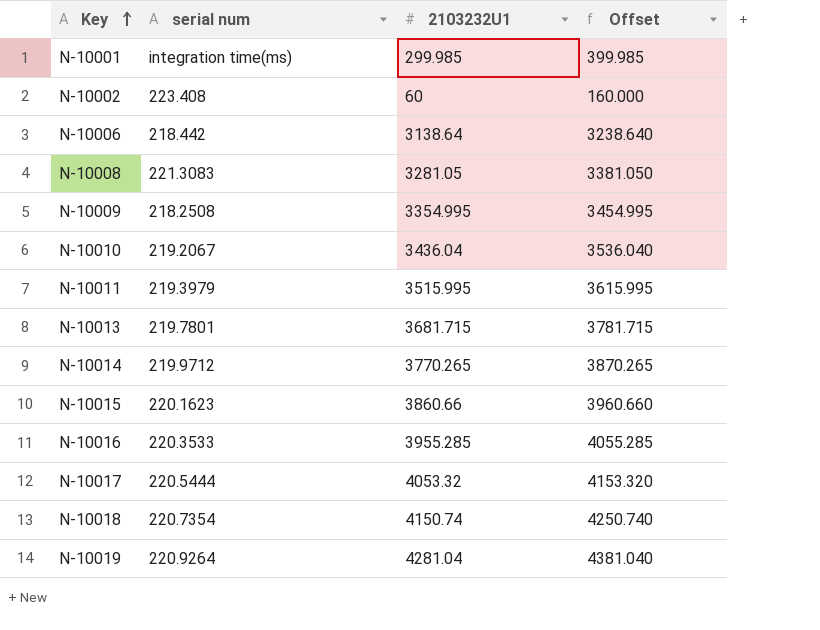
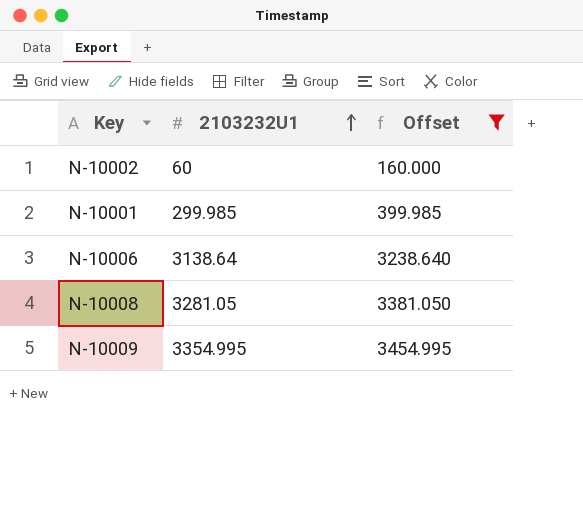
filter: none -> Offset <= 3454.995
row order: Key ascending -> 2103232U1 ascending
column serial num | position: 2 -> none

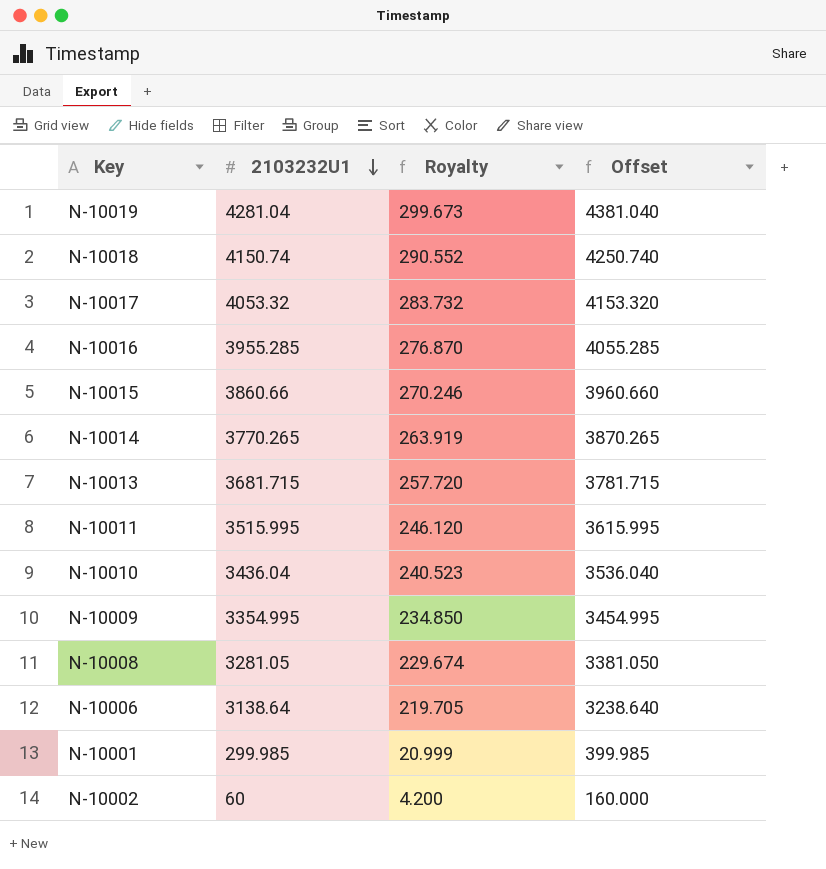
filter: Offset <= 3454.995 -> none
row order: 2103232U1 ascending -> 2103232U1 descending
column Royalty | formula: none -> [2103232U1] * 0.07

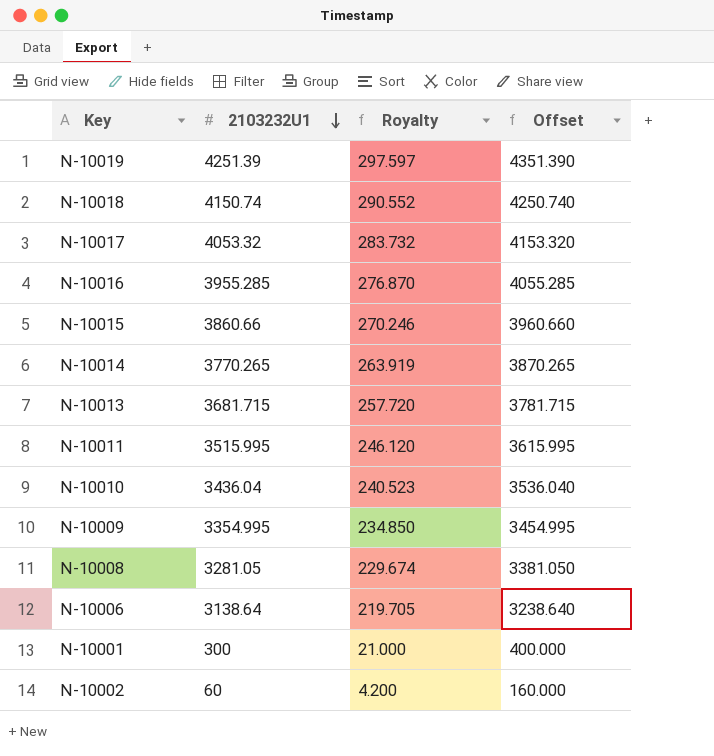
N-10019 | 2103232U1: 4281.04 -> 4251.39
N-10019 | Royalty: 299.673 -> 297.597
N-10019 | Offset: 4381.040 -> 4351.390
N-10001 | 2103232U1: 299.985 -> 300
N-10001 | Royalty: 20.999 -> 21.000
N-10001 | Offset: 399.985 -> 400.000

